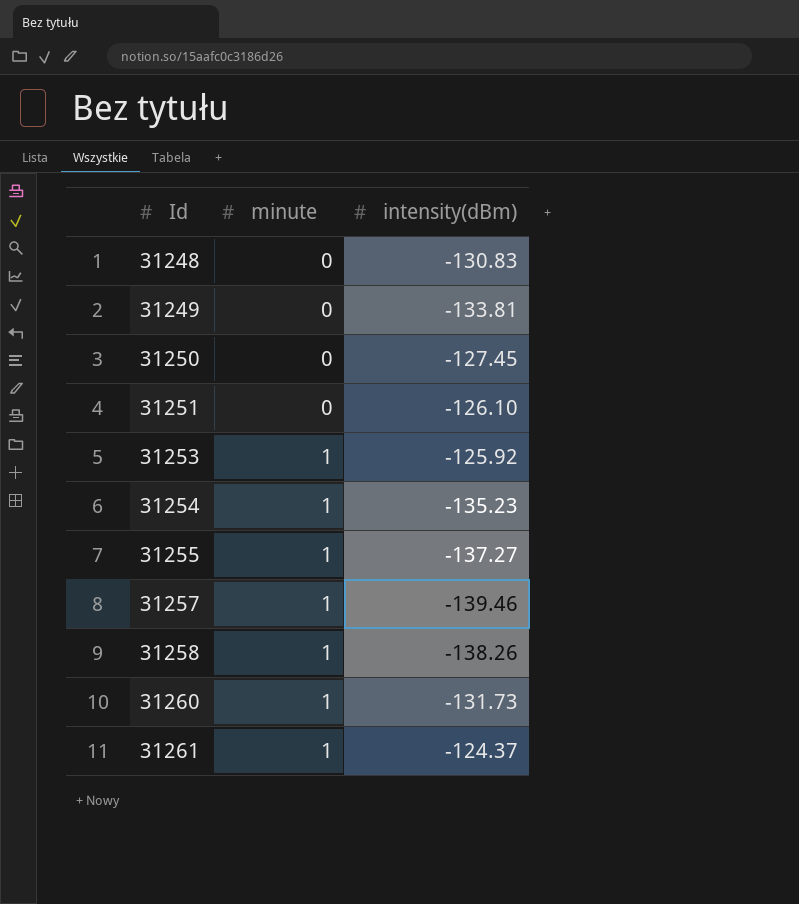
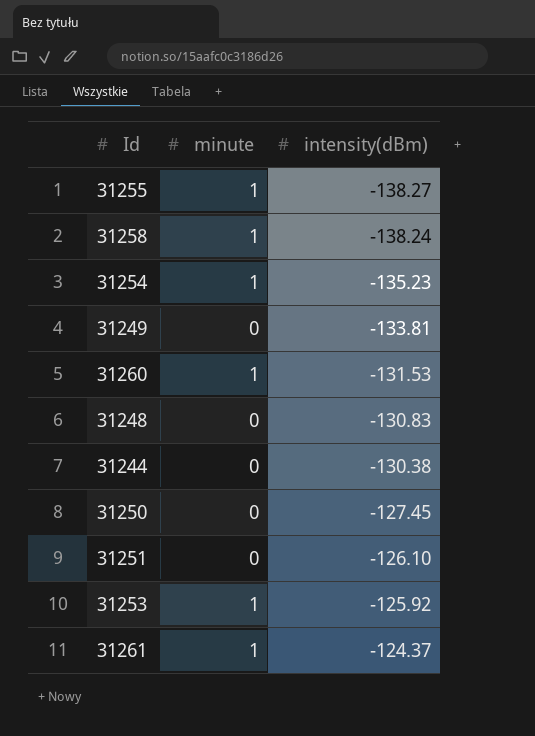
row order: Id ascending -> intensity(dBm) ascending
row 31257: 1 | -139.46 -> none
31255 | intensity(dBm): -137.27 -> -138.27
31258 | intensity(dBm): -138.26 -> -138.24
31260 | intensity(dBm): -131.73 -> -131.53
row 31244: none -> 0 | -130.38

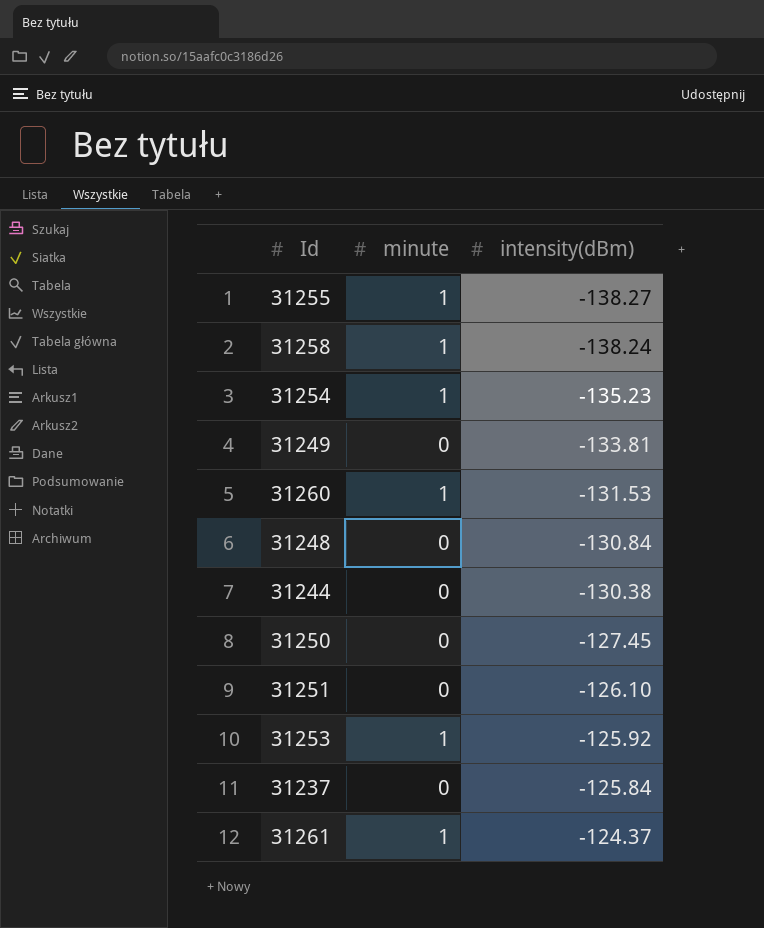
31248 | intensity(dBm): -130.83 -> -130.84
row 31237: none -> 0 | -125.84

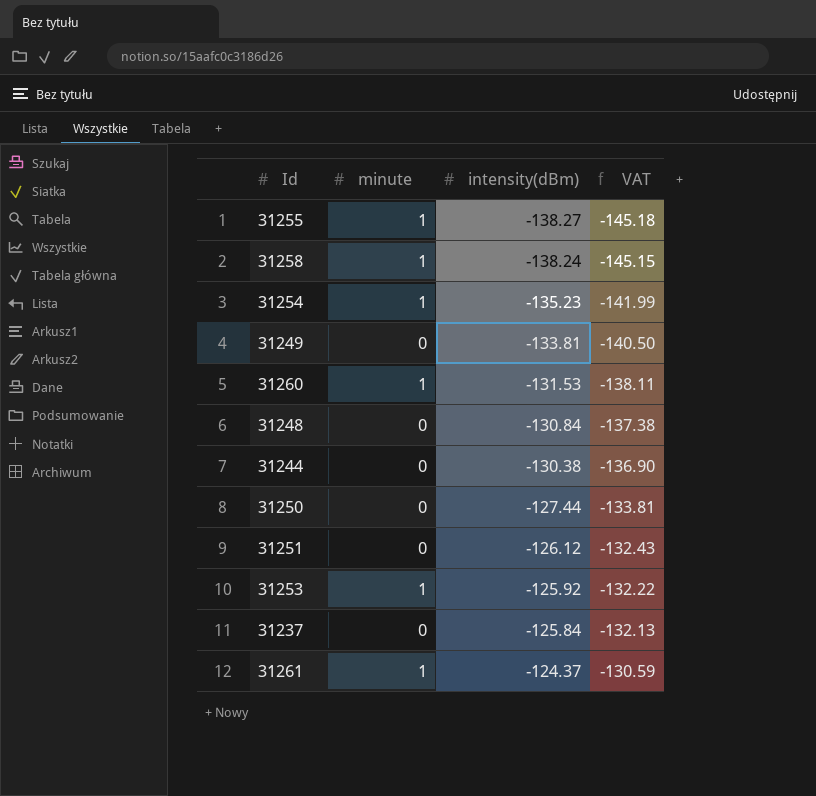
column VAT | formula: none -> [intensity(dBm)] * 1.05
31250 | intensity(dBm): -127.45 -> -127.44
31251 | intensity(dBm): -126.10 -> -126.12

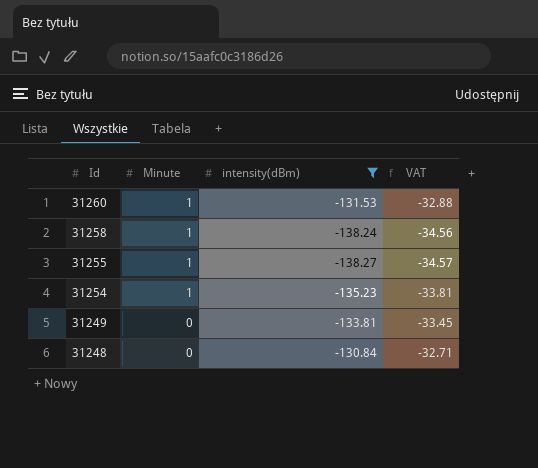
filter: none -> intensity(dBm) <= -130.84
row order: intensity(dBm) ascending -> Id descending
column name: minute -> Minute
column VAT | formula: [intensity(dBm)] * 1.05 -> [intensity(dBm)] * 0.25

